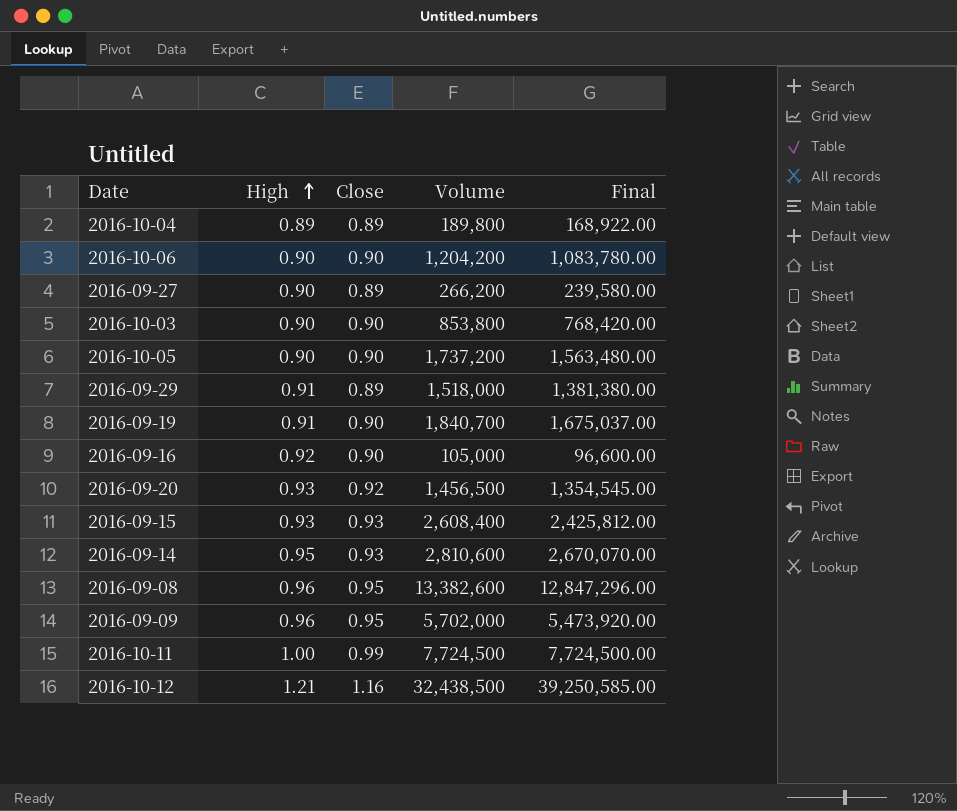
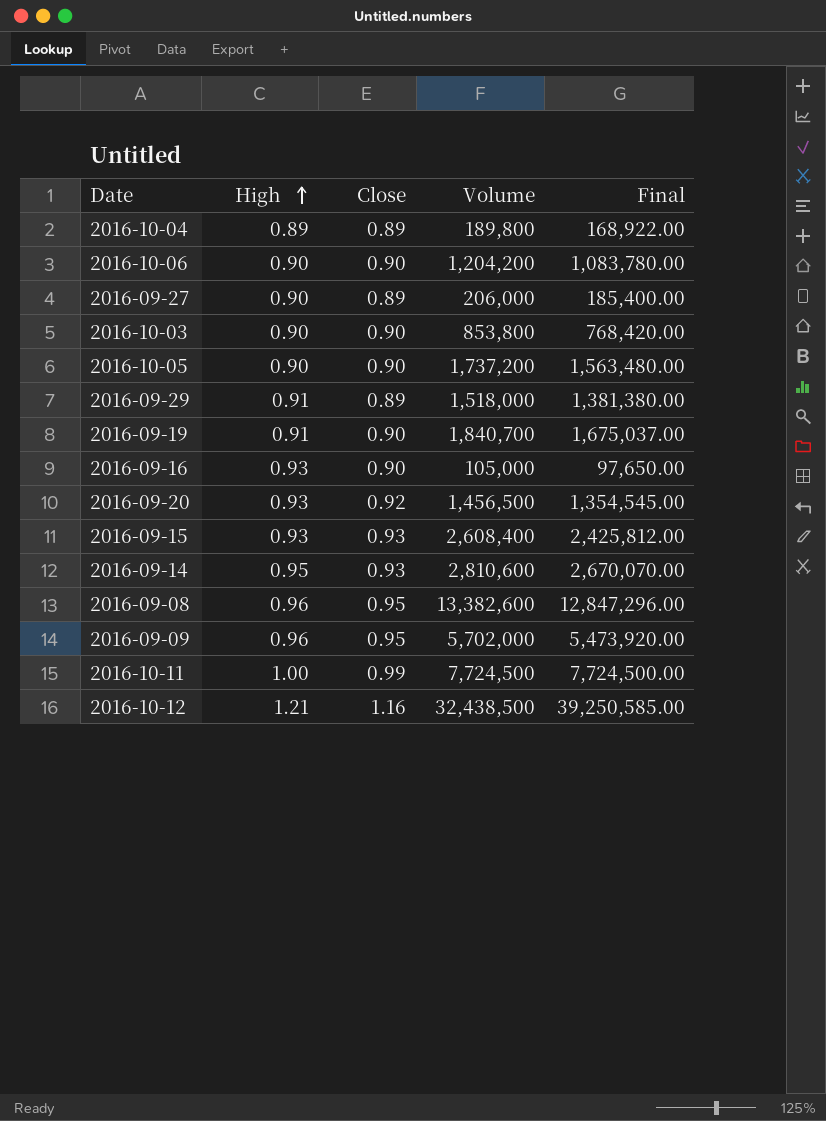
2016-09-27 | Volume: 266,200 -> 206,000
2016-09-27 | Final: 239,580.00 -> 185,400.00
2016-09-16 | High: 0.92 -> 0.93
2016-09-16 | Final: 96,600.00 -> 97,650.00

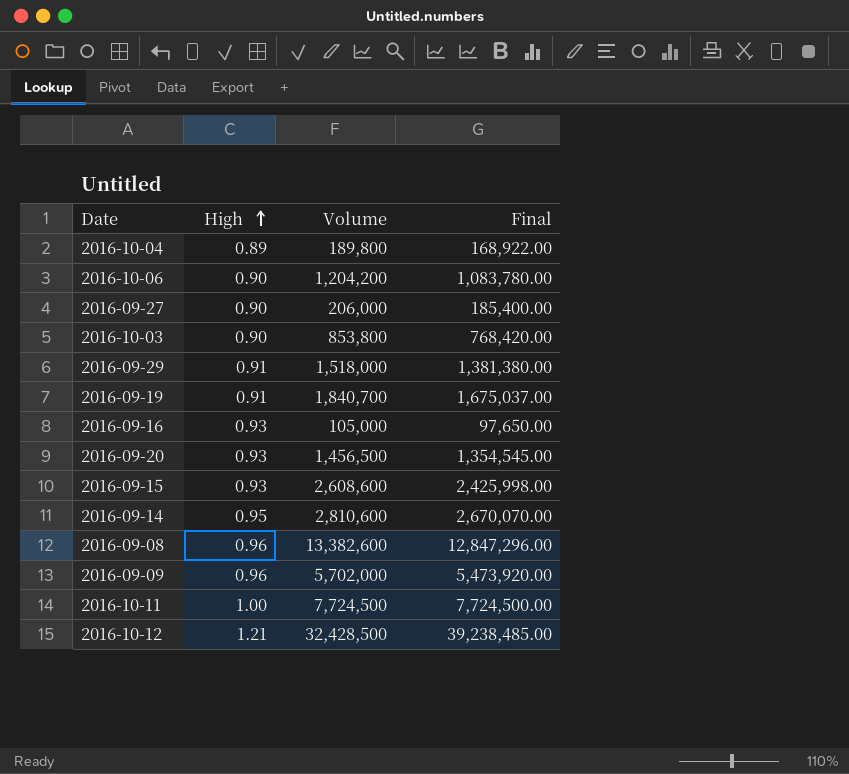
column Close | position: 3 -> none
row 2016-10-05: 0.90 | 0.90 | 1,737,200 | 1,563,480.00 -> none
2016-09-15 | Volume: 2,608,400 -> 2,608,600
2016-09-15 | Final: 2,425,812.00 -> 2,425,998.00
2016-10-12 | Volume: 32,438,500 -> 32,428,500
2016-10-12 | Final: 39,250,585.00 -> 39,238,485.00

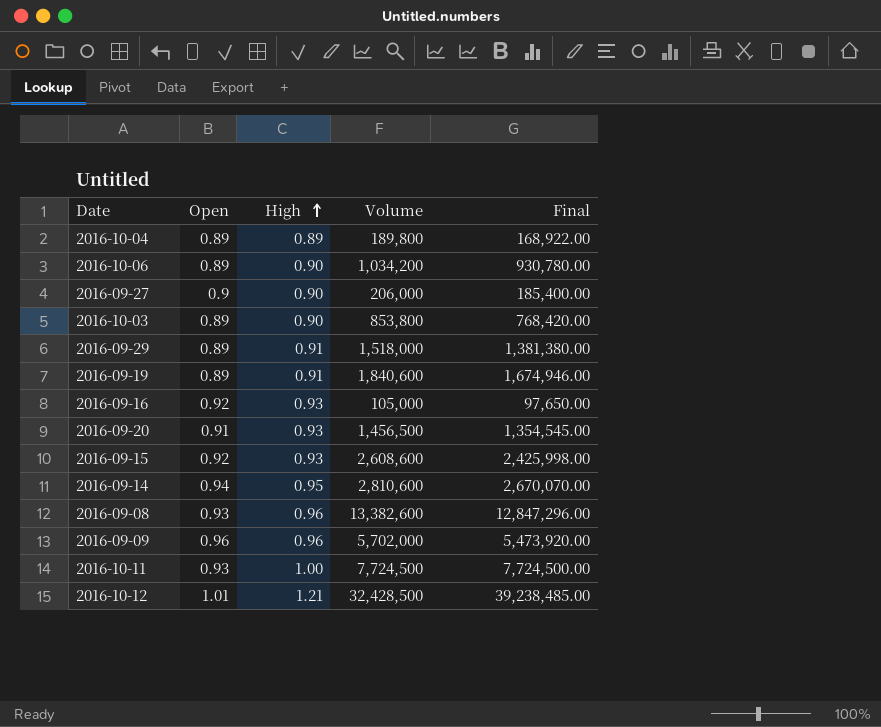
column Open | position: none -> 2
2016-10-06 | Volume: 1,204,200 -> 1,034,200
2016-10-06 | Final: 1,083,780.00 -> 930,780.00
2016-09-19 | Volume: 1,840,700 -> 1,840,600
2016-09-19 | Final: 1,675,037.00 -> 1,674,946.00

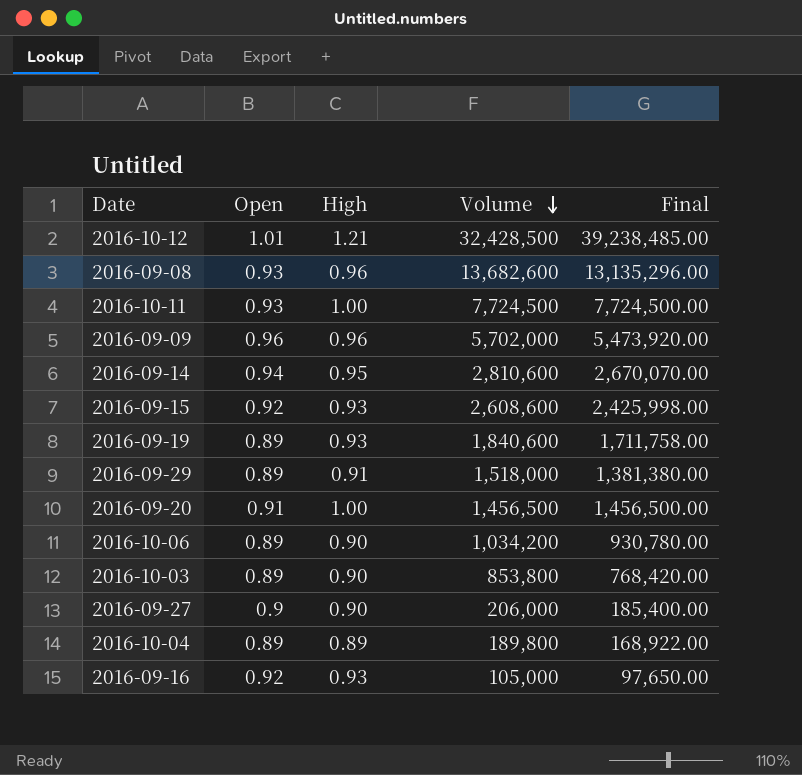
row order: High ascending -> Volume descending
2016-09-08 | Volume: 13,382,600 -> 13,682,600
2016-09-08 | Final: 12,847,296.00 -> 13,135,296.00
2016-09-19 | High: 0.91 -> 0.93
2016-09-19 | Final: 1,674,946.00 -> 1,711,758.00
2016-09-20 | High: 0.93 -> 1.00
2016-09-20 | Final: 1,354,545.00 -> 1,456,500.00

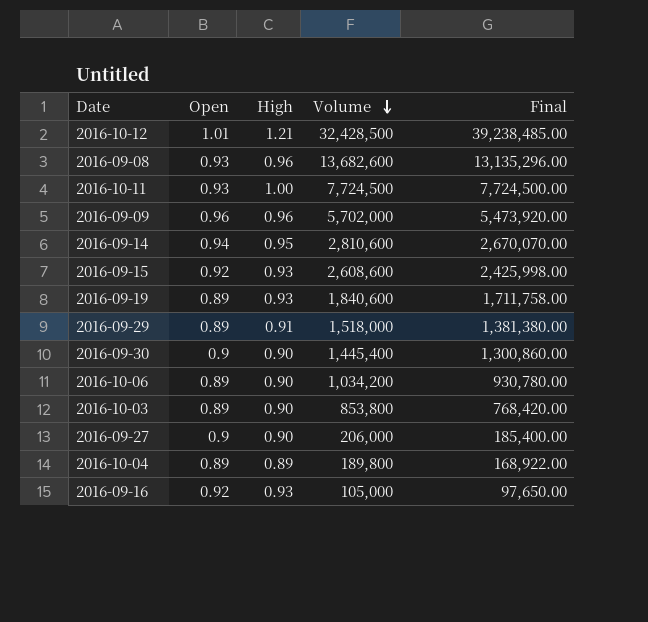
row 2016-09-20: 0.91 | 1.00 | 1,456,500 | 1,456,500.00 -> none
row 2016-09-30: none -> 0.9 | 0.90 | 1,445,400 | 1,300,860.00

